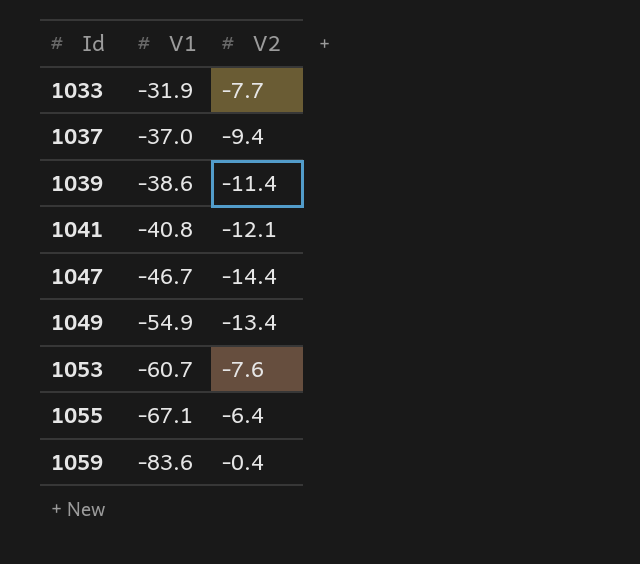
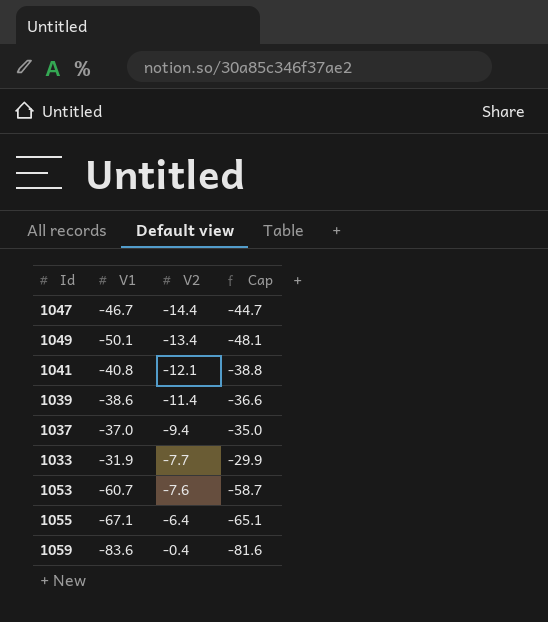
row order: Id ascending -> V2 ascending
column Cap | formula: none -> [V1] + 2
1049 | V1: -54.9 -> -50.1

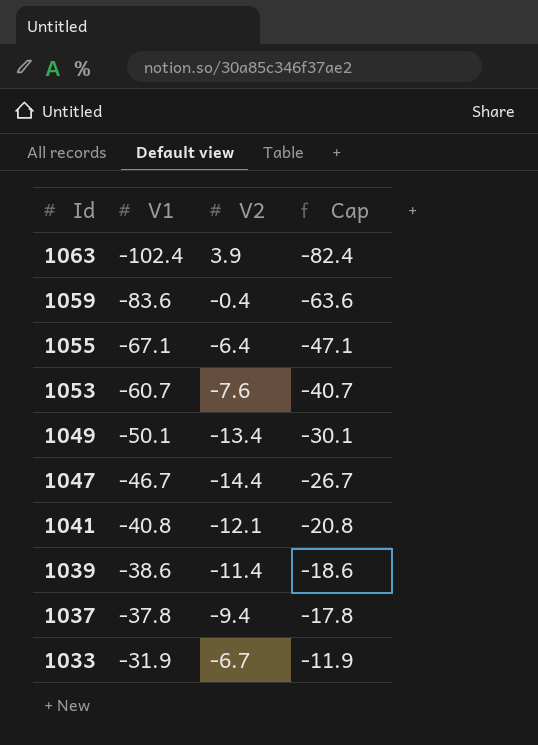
row order: V2 ascending -> Id descending
column Cap | formula: [V1] + 2 -> [V1] + 20
row 1063: none -> -102.4 | 3.9 | -82.4
1037 | V1: -37.0 -> -37.8
1033 | V2: -7.7 -> -6.7

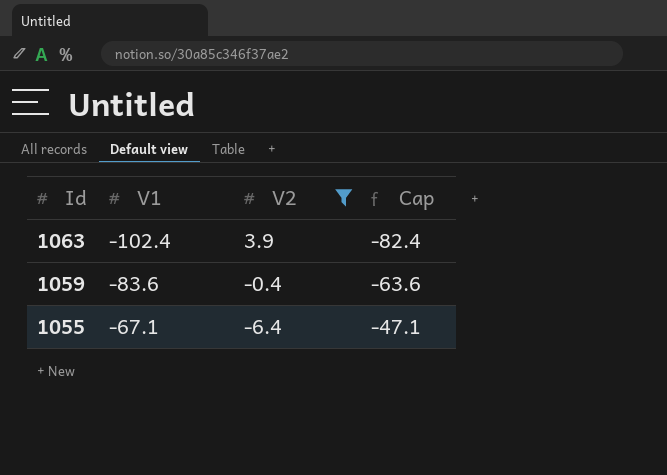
filter: none -> V2 >= -6.4

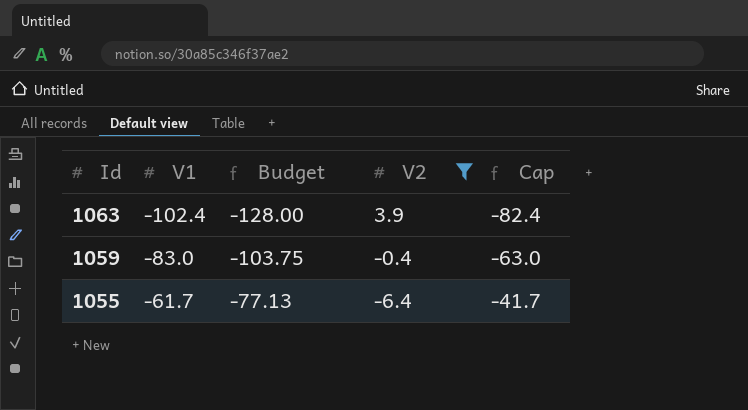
column Budget | formula: none -> [V1] * 1.25
1059 | V1: -83.6 -> -83.0
1059 | Cap: -63.6 -> -63.0
1055 | V1: -67.1 -> -61.7
1055 | Cap: -47.1 -> -41.7

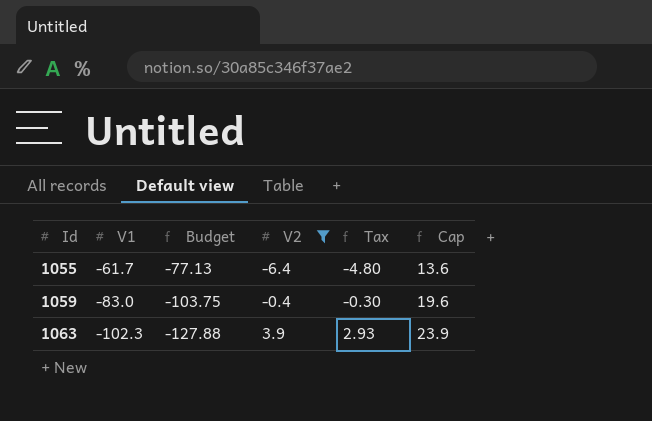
row order: Id descending -> Id ascending
column Tax | formula: none -> [V2] * 0.75
column Cap | formula: [V1] + 20 -> [V2] + 20
1063 | V1: -102.4 -> -102.3
1063 | Budget: -128.00 -> -127.88

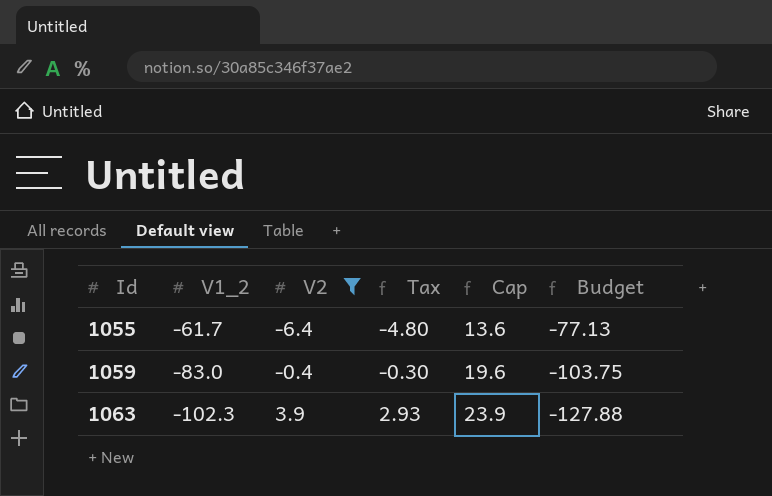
column name: V1 -> V1_2
column Budget | position: 3 -> 6

